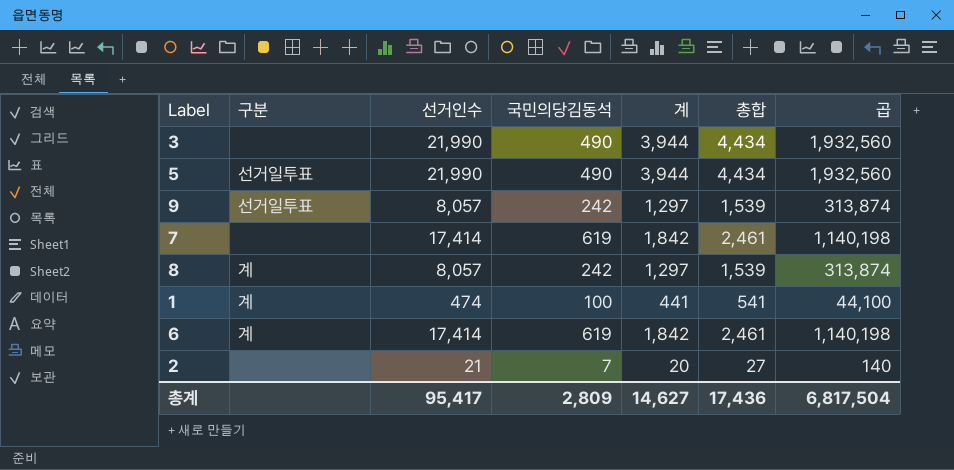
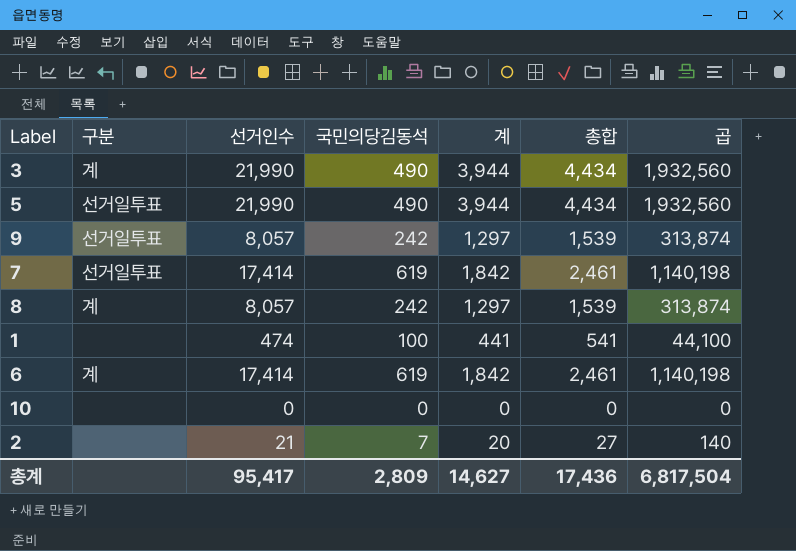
3 | 구분: none -> 계
7 | 구분: none -> 선거일투표
1 | 구분: 계 -> none
row 10: none -> none | 0 | 0 | 0 | 0 | 0

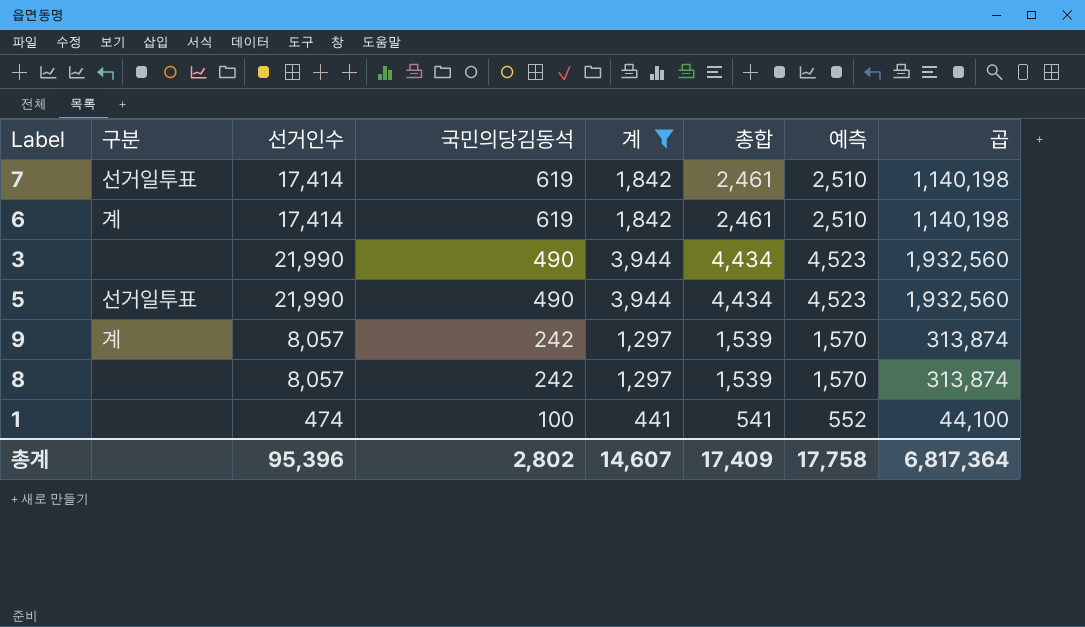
filter: none -> 계 >= 441
row order: none -> 국민의당김동석 descending
column 예측 | formula: none -> [총합] * 1.02
3 | 구분: 계 -> none
9 | 구분: 선거일투표 -> 계
8 | 구분: 계 -> none
총계 | 선거인수: 95,417 -> 95,396
총계 | 국민의당김동석: 2,809 -> 2,802
총계 | 계: 14,627 -> 14,607
총계 | 총합: 17,436 -> 17,409
총계 | 곱: 6,817,504 -> 6,817,364

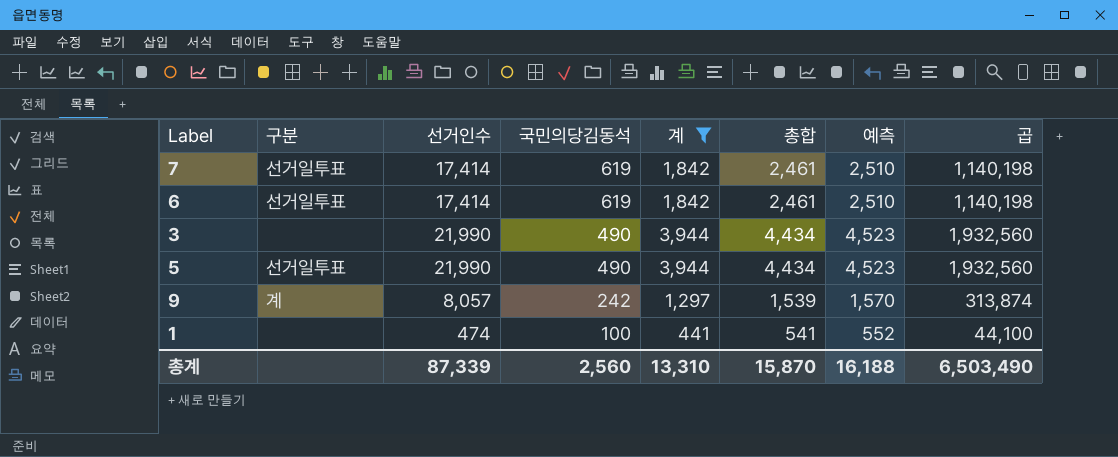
row 8: none | 8,057 | 242 | 1,297 | 1,539 | 1,570 | 313,874 -> none
6 | 구분: 계 -> 선거일투표
총계 | 선거인수: 95,396 -> 87,339
총계 | 국민의당김동석: 2,802 -> 2,560
총계 | 계: 14,607 -> 13,310
총계 | 총합: 17,409 -> 15,870
총계 | 예측: 17,758 -> 16,188
총계 | 곱: 6,817,364 -> 6,503,490

